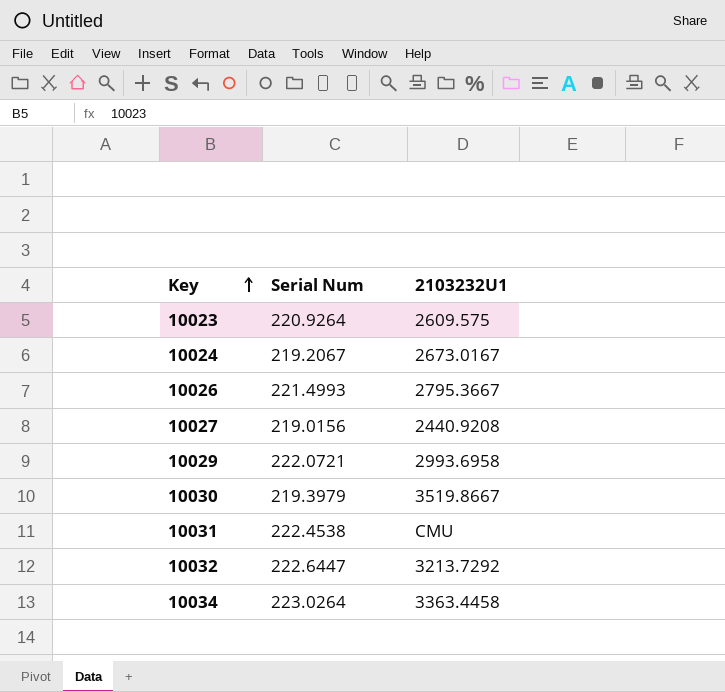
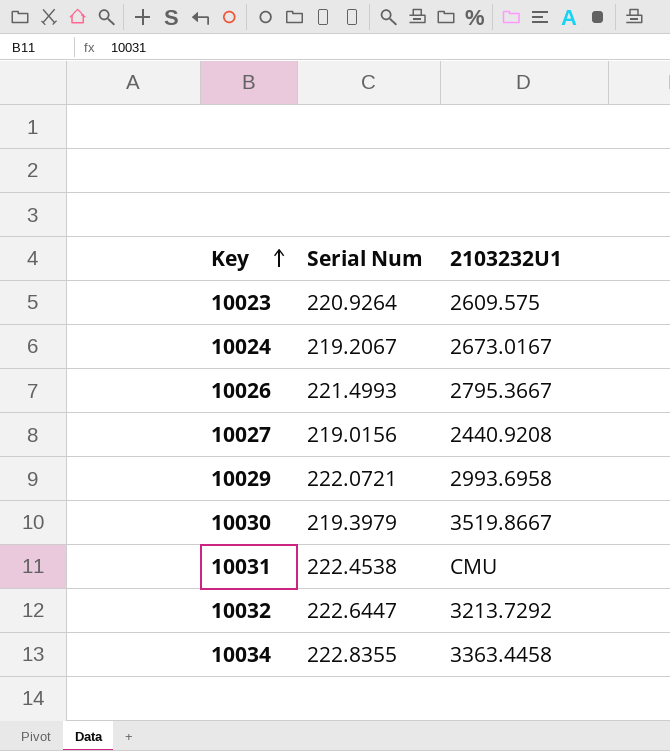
10034 | Serial Num: 223.0264 -> 222.8355

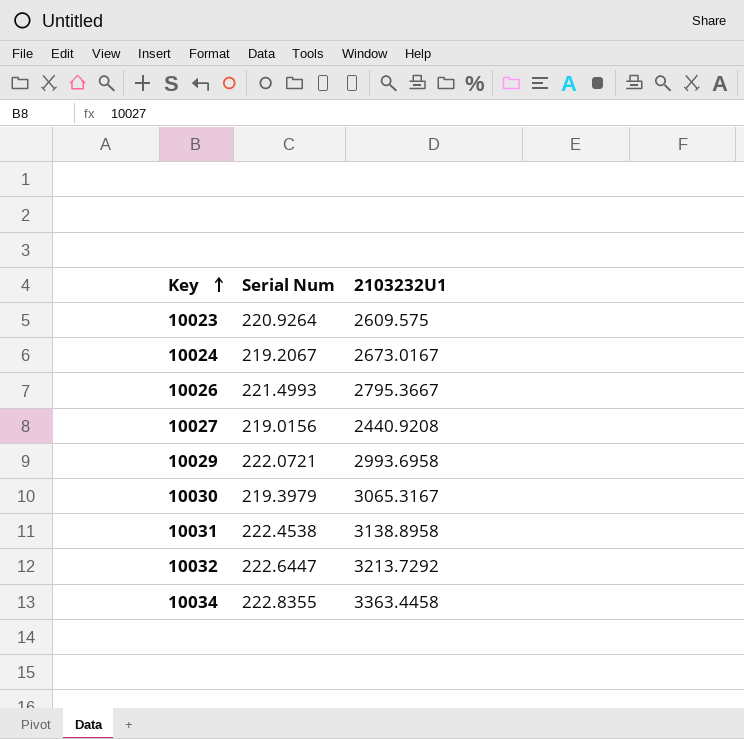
10030 | 2103232U1: 3519.8667 -> 3065.3167
10031 | 2103232U1: CMU -> 3138.8958

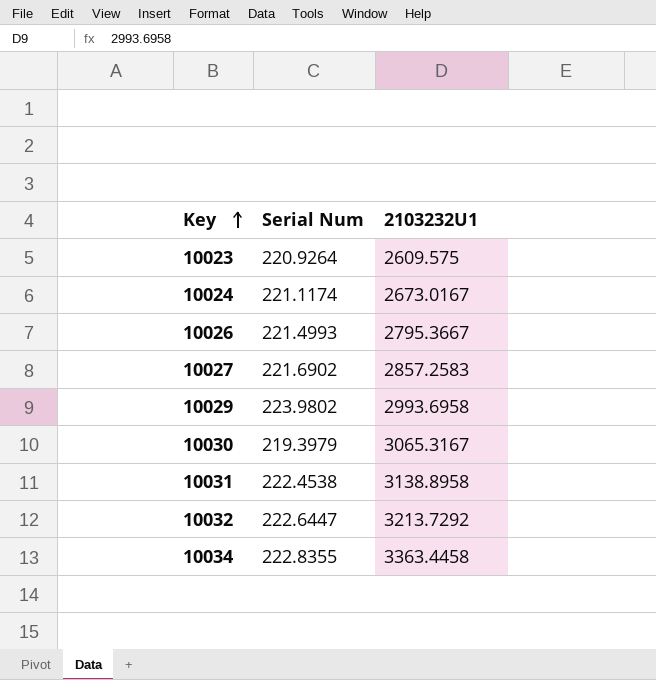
10024 | Serial Num: 219.2067 -> 221.1174
10027 | Serial Num: 219.0156 -> 221.6902
10027 | 2103232U1: 2440.9208 -> 2857.2583
10029 | Serial Num: 222.0721 -> 223.9802

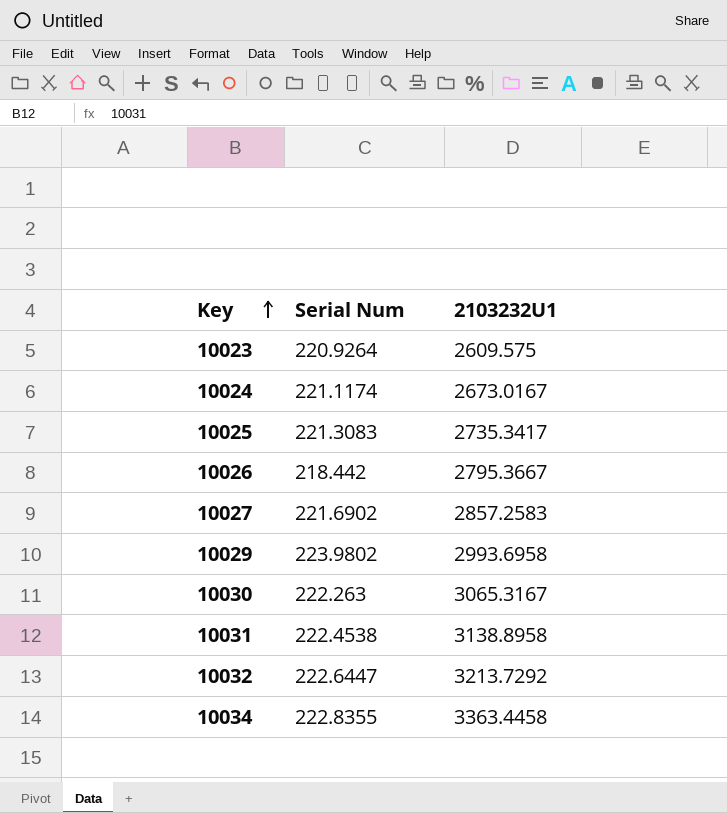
row 10025: none -> 221.3083 | 2735.3417
10026 | Serial Num: 221.4993 -> 218.442
10030 | Serial Num: 219.3979 -> 222.263

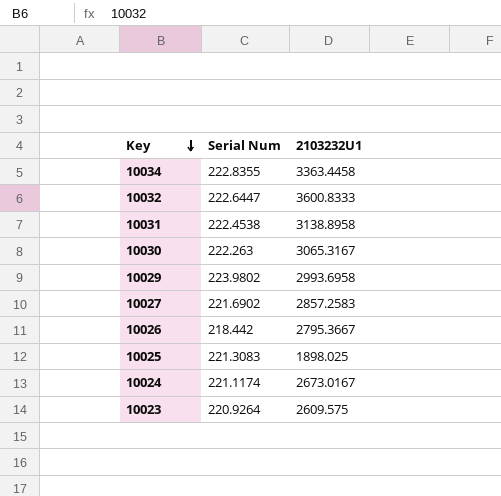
row order: Key ascending -> Key descending
10032 | 2103232U1: 3213.7292 -> 3600.8333
10025 | 2103232U1: 2735.3417 -> 1898.025

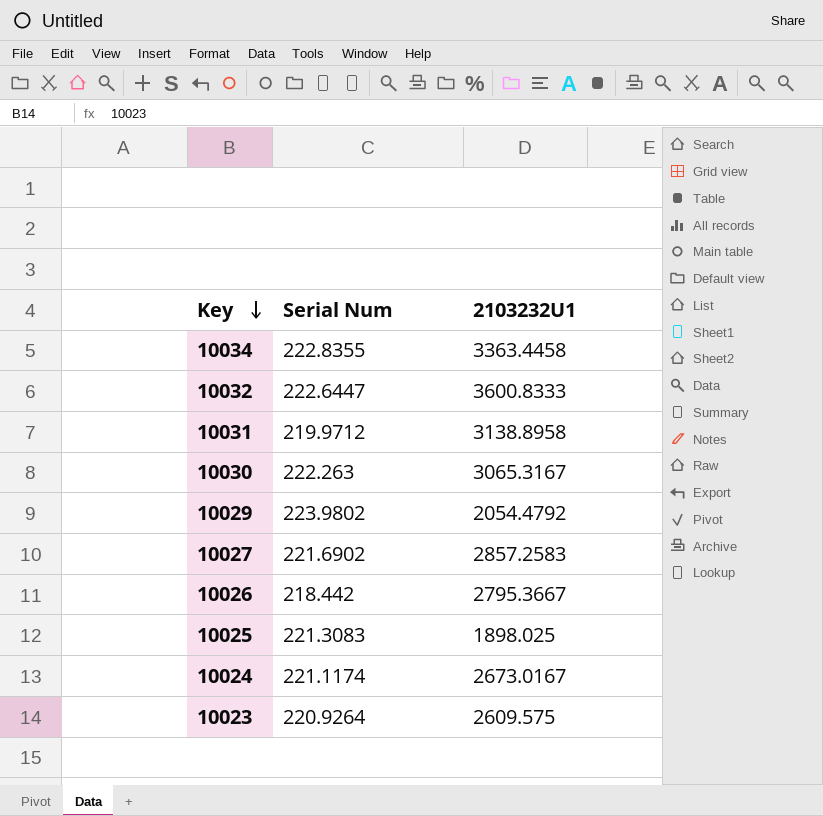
10031 | Serial Num: 222.4538 -> 219.9712
10029 | 2103232U1: 2993.6958 -> 2054.4792

